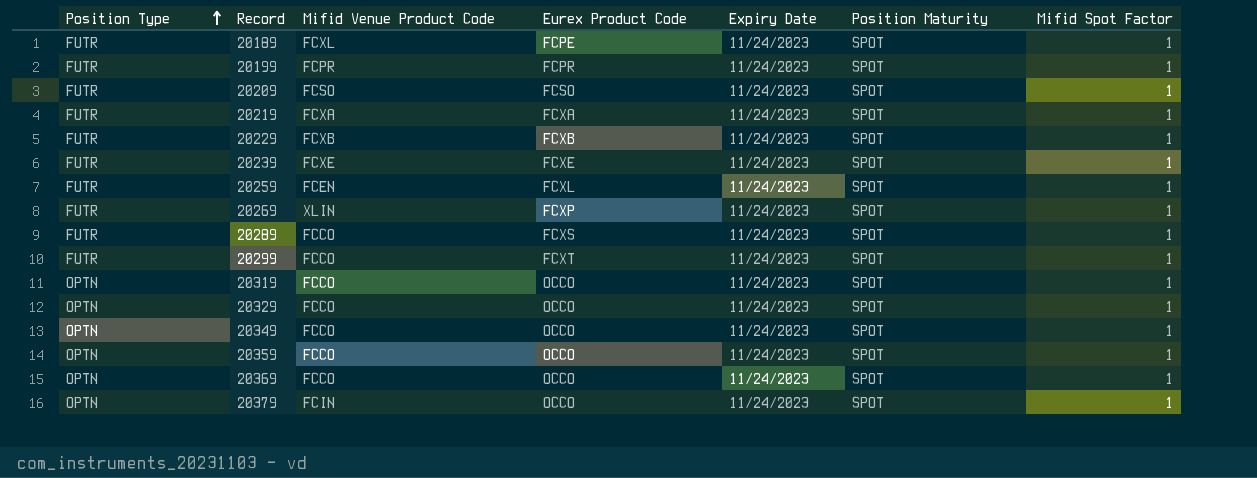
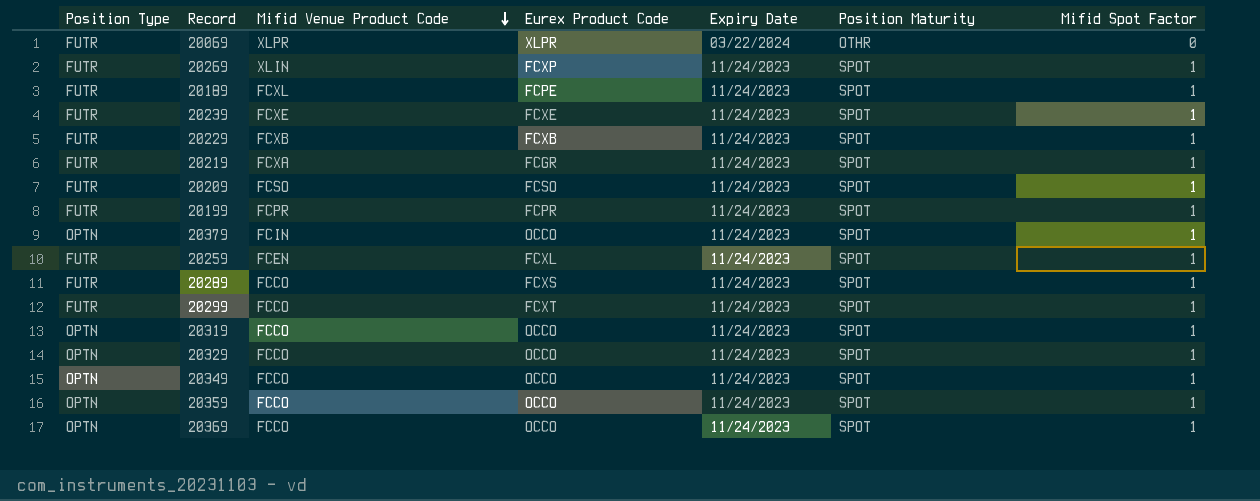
row order: Position Type ascending -> Mifid Venue Product Code descending
row 20069: none -> FUTR | XLPR | XLPR | 03/22/2024 | OTHR | 0
20219 | Eurex Product Code: FCXA -> FCGR

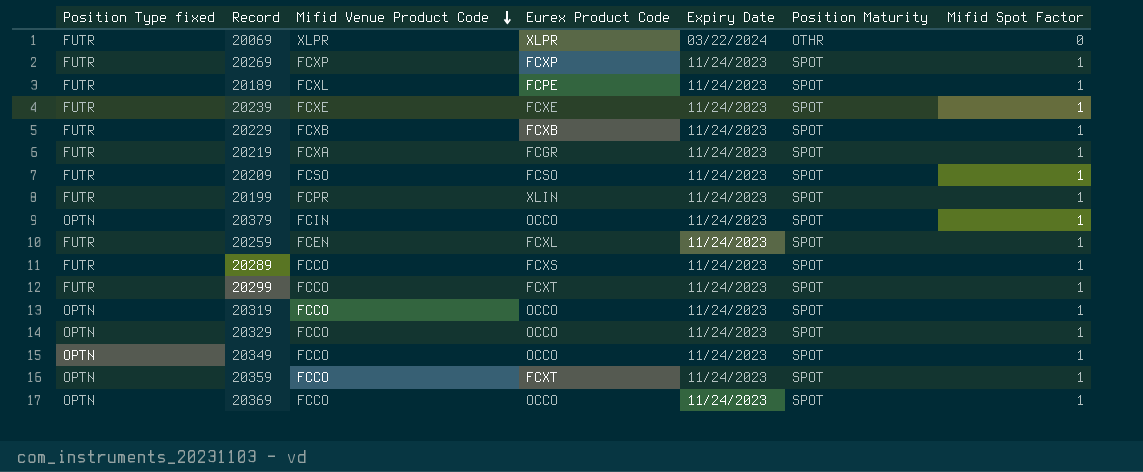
column name: Position Type -> Position Type fixed
20269 | Mifid Venue Product Code: XLIN -> FCXP
20199 | Eurex Product Code: FCPR -> XLIN
20359 | Eurex Product Code: OCCO -> FCXT

